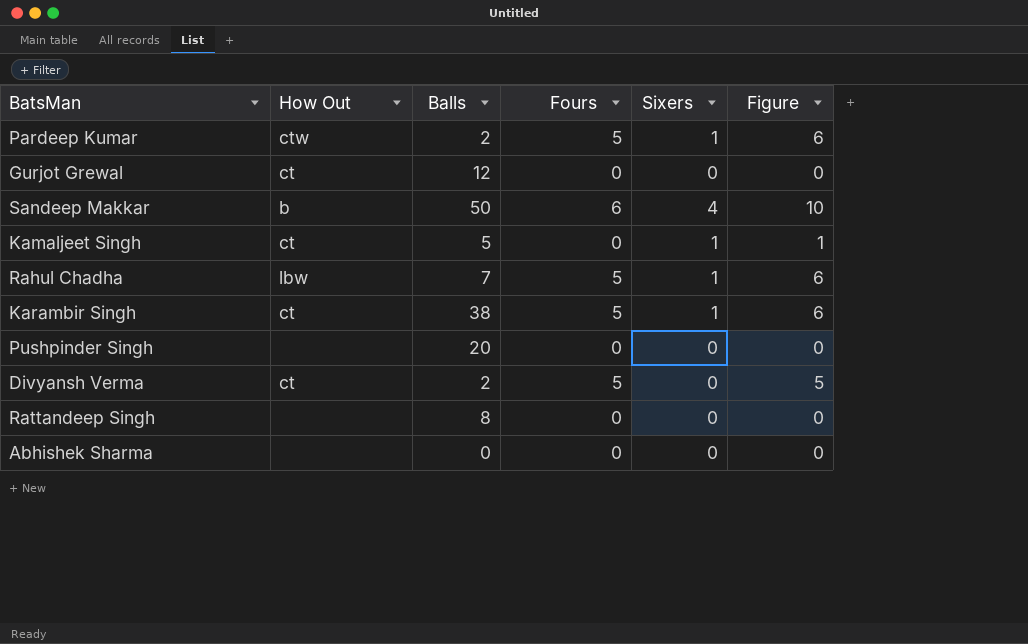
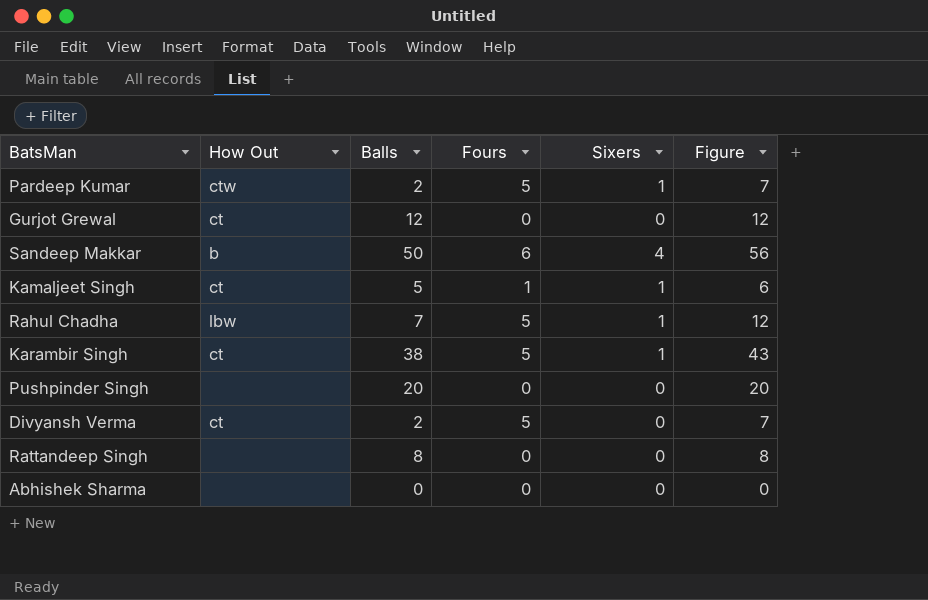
column Figure | formula: [Fours] + [Sixers] -> [Balls] + [Fours]
Kamaljeet Singh | Fours: 0 -> 1

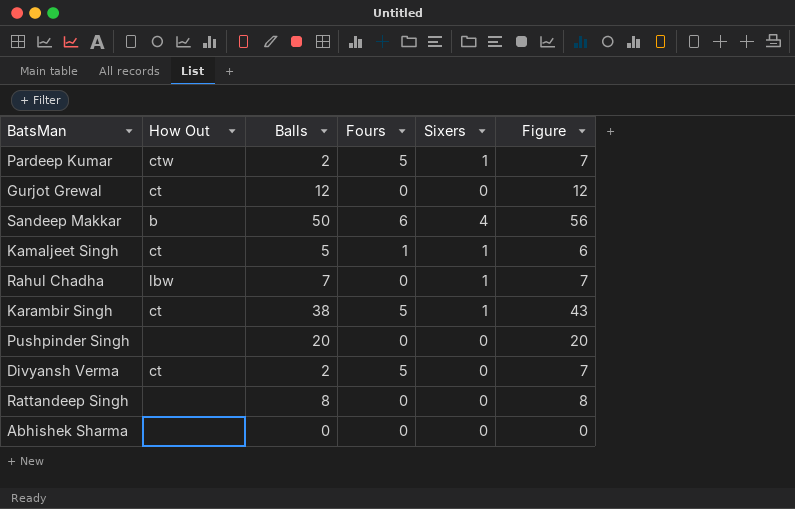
Rahul Chadha | Fours: 5 -> 0
Rahul Chadha | Figure: 12 -> 7

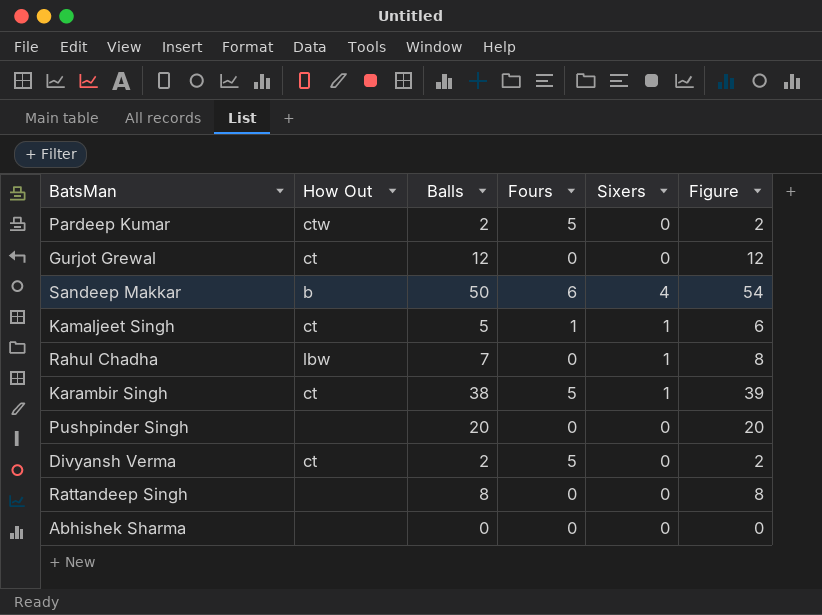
column Figure | formula: [Balls] + [Fours] -> [Balls] + [Sixers]
Pardeep Kumar | Sixers: 1 -> 0

